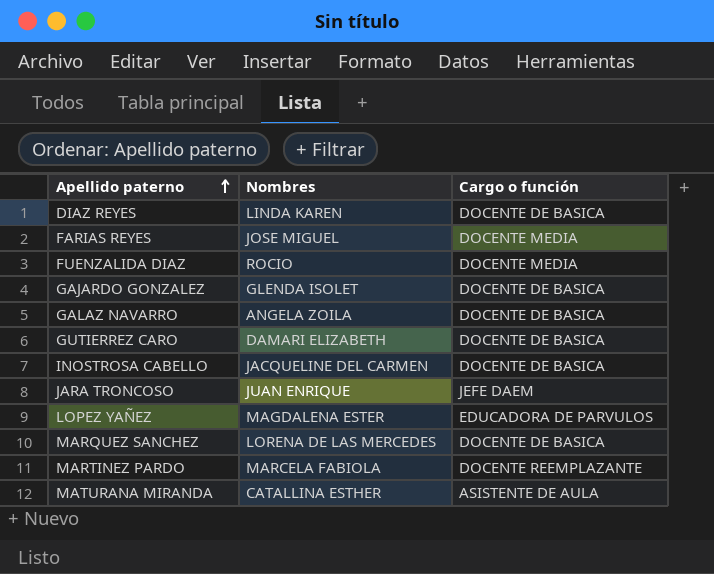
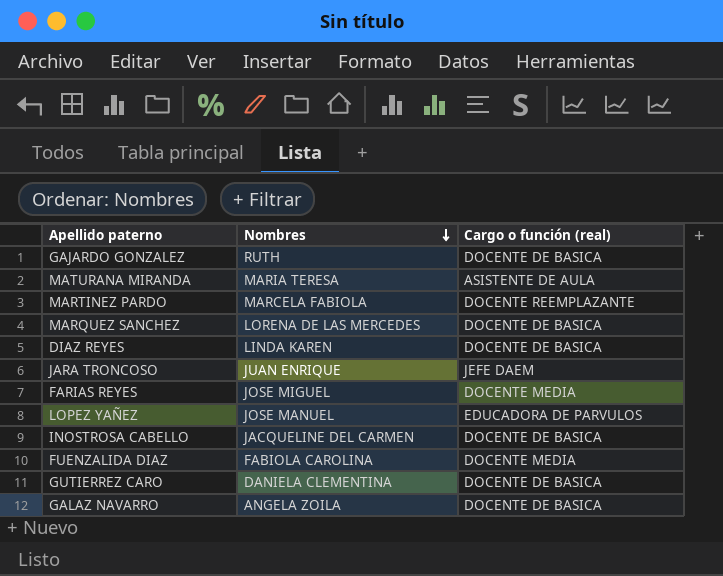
row order: Apellido paterno ascending -> Nombres descending
column name: Cargo o función -> Cargo o función (real)
GAJARDO GONZALEZ | Nombres: GLENDA ISOLET -> RUTH
MATURANA MIRANDA | Nombres: CATALLINA ESTHER -> MARIA TERESA
LOPEZ YAÑEZ | Nombres: MAGDALENA ESTER -> JOSE MANUEL
FUENZALIDA DIAZ | Nombres: ROCIO -> FABIOLA CAROLINA
GUTIERREZ CARO | Nombres: DAMARI ELIZABETH -> DANIELA CLEMENTINA

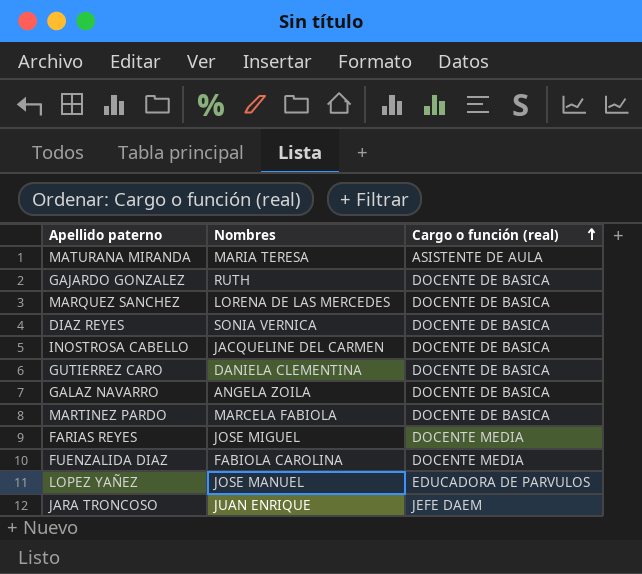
row order: Nombres descending -> Cargo o función (real) ascending
DIAZ REYES | Nombres: LINDA KAREN -> SONIA VERNICA
MARTINEZ PARDO | Cargo o función (real): DOCENTE REEMPLAZANTE -> DOCENTE DE BASICA

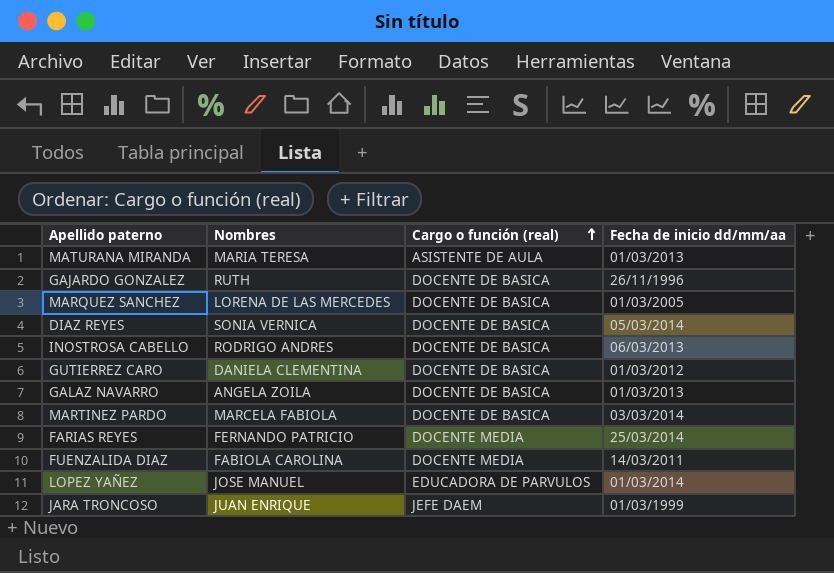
column Fecha de inicio dd/mm/aa | position: none -> 4
INOSTROSA CABELLO | Nombres: JACQUELINE DEL CARMEN -> RODRIGO ANDRES
FARIAS REYES | Nombres: JOSE MIGUEL -> FERNANDO PATRICIO

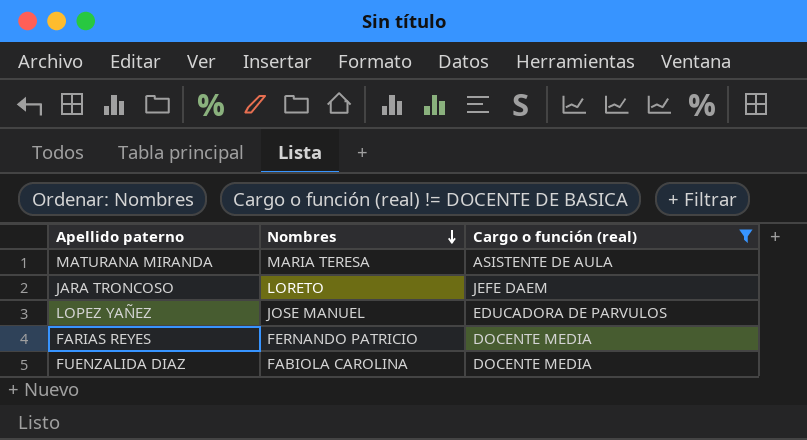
filter: none -> Cargo o función (real) != DOCENTE DE BASICA
row order: Cargo o función (real) ascending -> Nombres descending
column Fecha de inicio dd/mm/aa | position: 4 -> none
JARA TRONCOSO | Nombres: JUAN ENRIQUE -> LORETO

